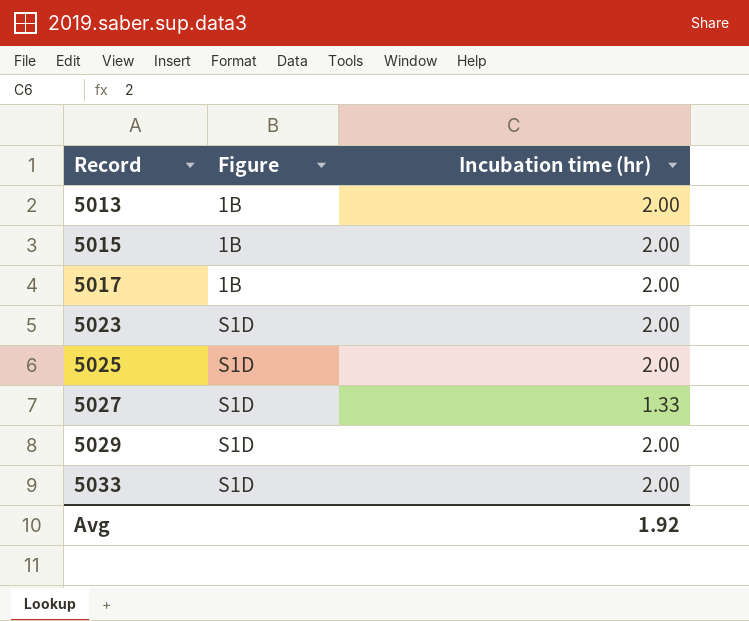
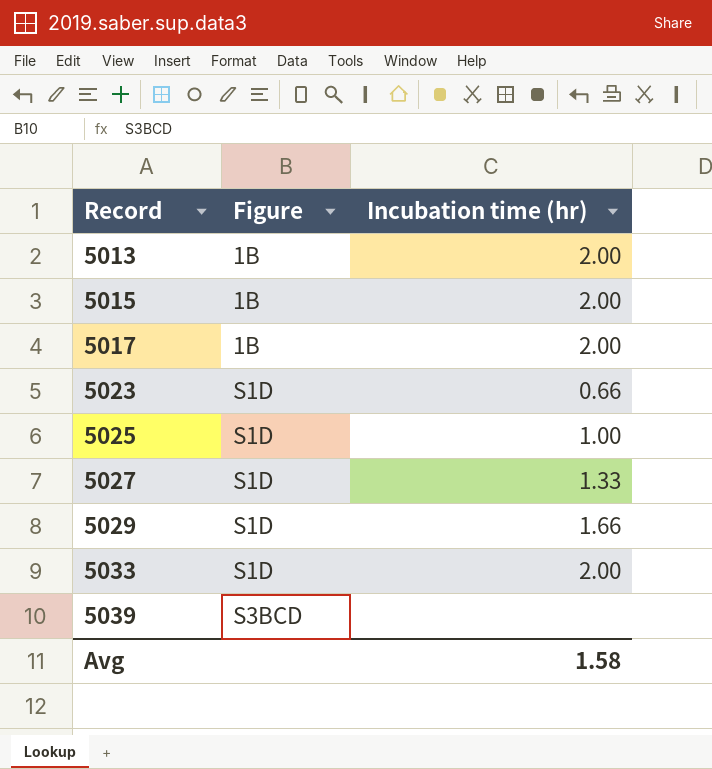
5023 | Incubation time (hr): 2.00 -> 0.66
5025 | Incubation time (hr): 2.00 -> 1.00
5029 | Incubation time (hr): 2.00 -> 1.66
row 5039: none -> S3BCD | none
Avg | Incubation time (hr): 1.92 -> 1.58

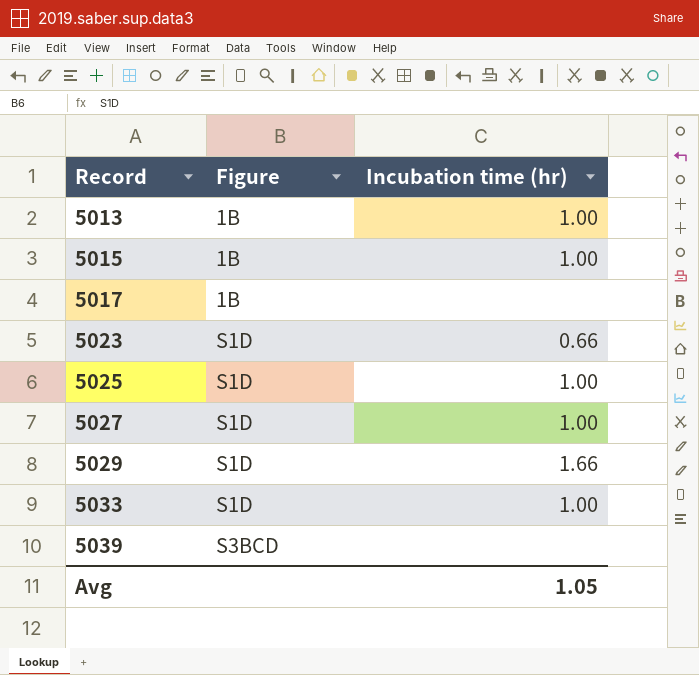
5013 | Incubation time (hr): 2.00 -> 1.00
5015 | Incubation time (hr): 2.00 -> 1.00
5017 | Incubation time (hr): 2.00 -> none
5027 | Incubation time (hr): 1.33 -> 1.00
5033 | Incubation time (hr): 2.00 -> 1.00
Avg | Incubation time (hr): 1.58 -> 1.05

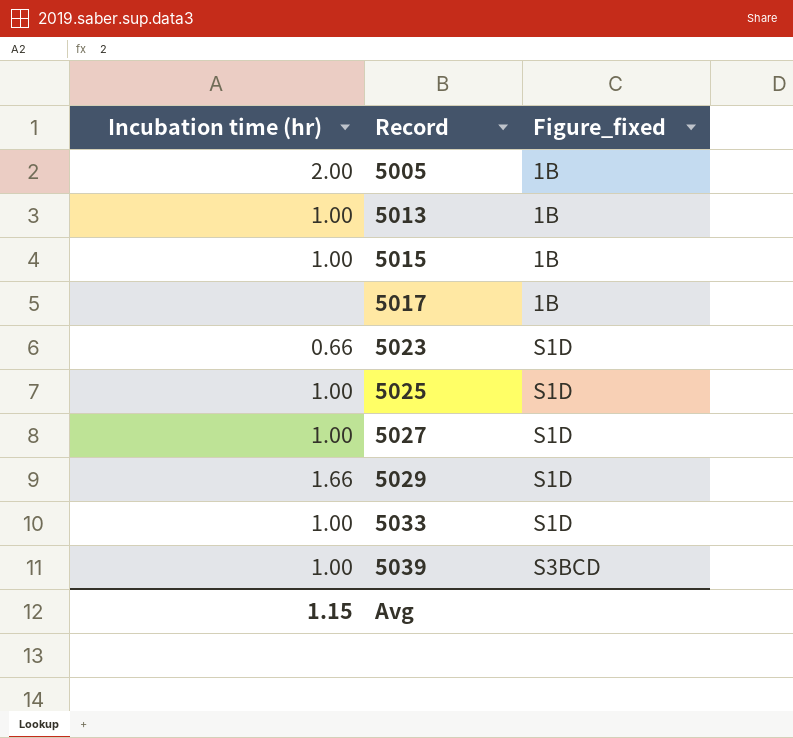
column Incubation time (hr) | position: 3 -> 1
column name: Figure -> Figure_fixed
row 5005: none -> 2.00 | 1B
5039 | Incubation time (hr): none -> 1.00
Avg | Incubation time (hr): 1.05 -> 1.15

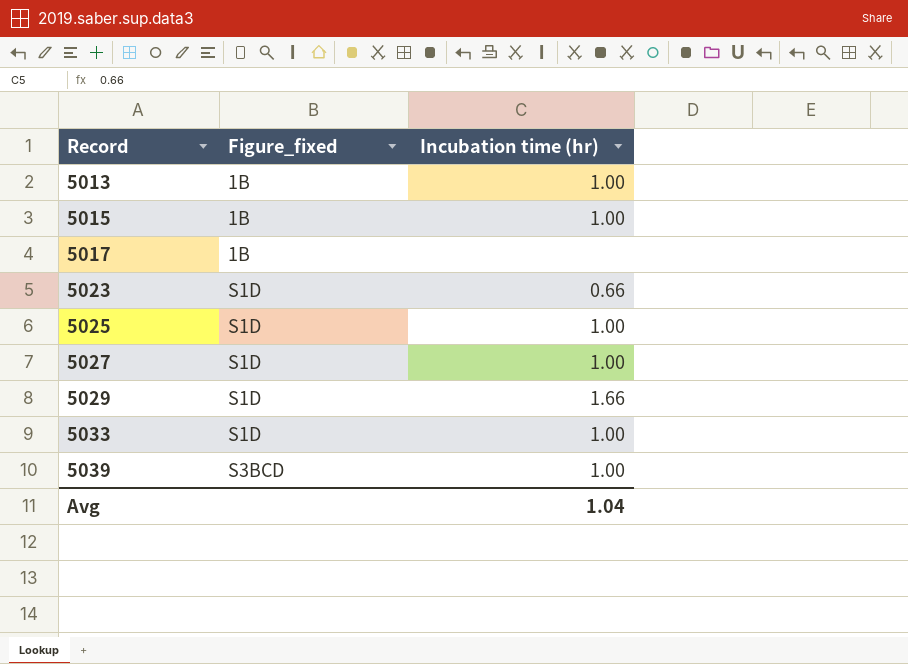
column Incubation time (hr) | position: 1 -> 3
row 5005: 2.00 | 1B -> none
Avg | Incubation time (hr): 1.15 -> 1.04

